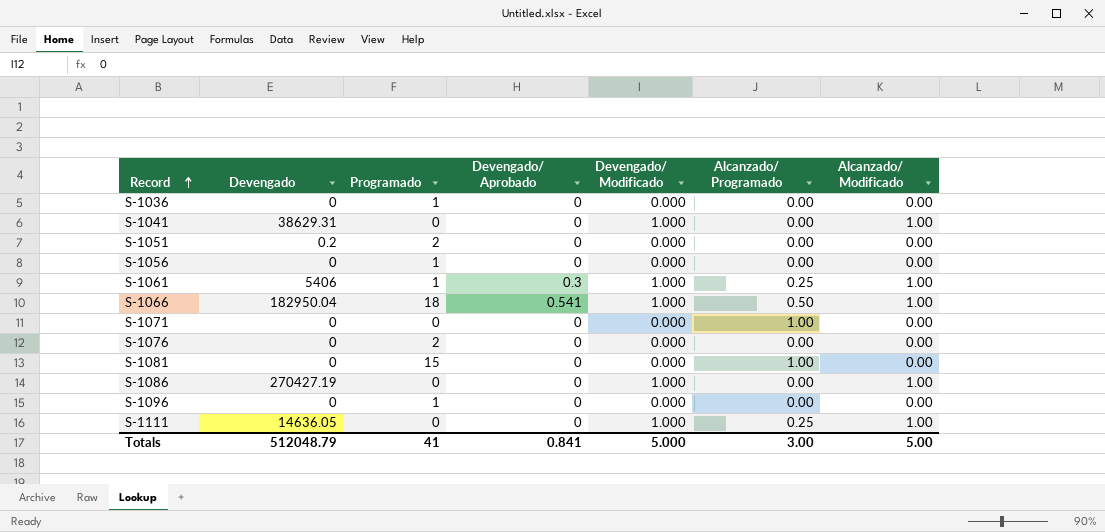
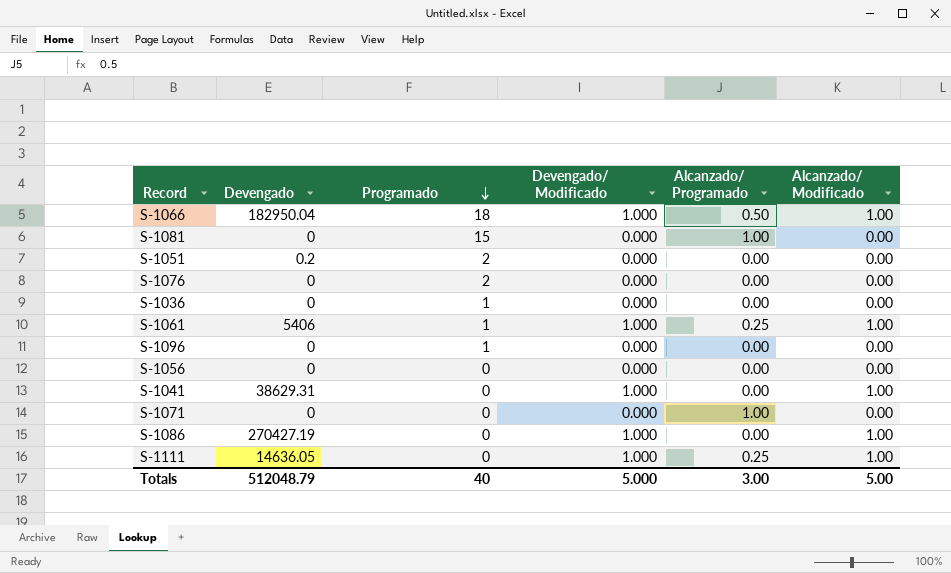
row order: Record ascending -> Programado descending
column Devengado/ Aprobado | position: 4 -> none
S-1056 | Programado: 1 -> 0
Totals | Programado: 41 -> 40

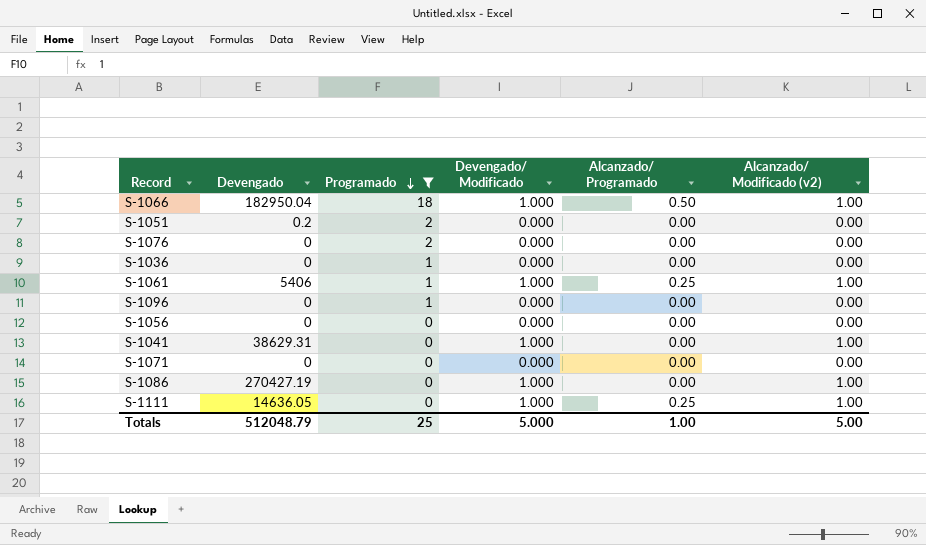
filter: none -> Programado != 15
column name: Alcanzado/ Modificado -> Alcanzado/ Modificado (v2)
S-1071 | Alcanzado/ Programado: 1.00 -> 0.00
Totals | Programado: 40 -> 25
Totals | Alcanzado/ Programado: 3.00 -> 1.00

